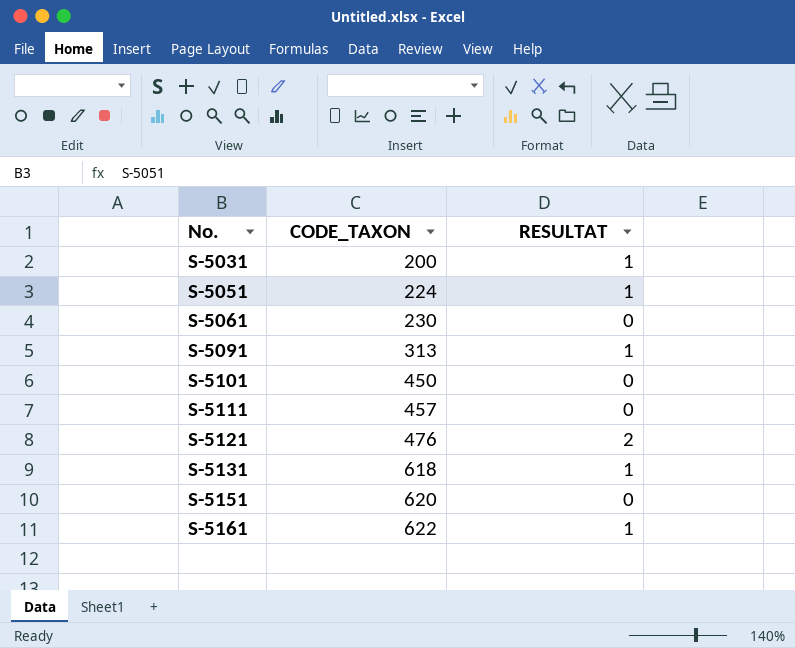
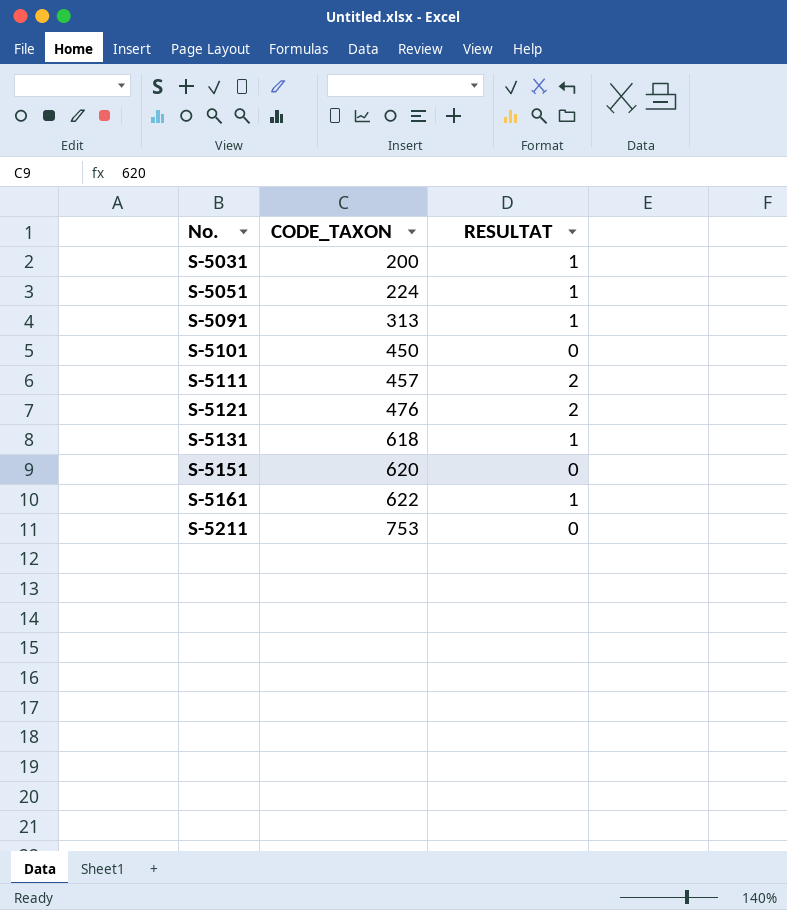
row S-5061: 230 | 0 -> none
S-5111 | RESULTAT: 0 -> 2
row S-5211: none -> 753 | 0

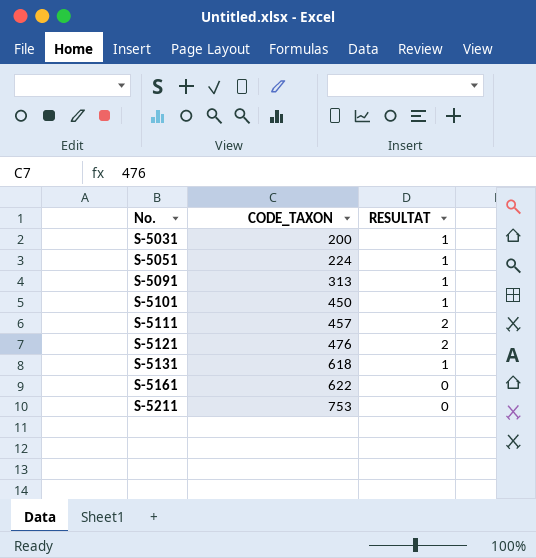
row S-5151: 620 | 0 -> none
S-5101 | RESULTAT: 0 -> 1
S-5161 | RESULTAT: 1 -> 0

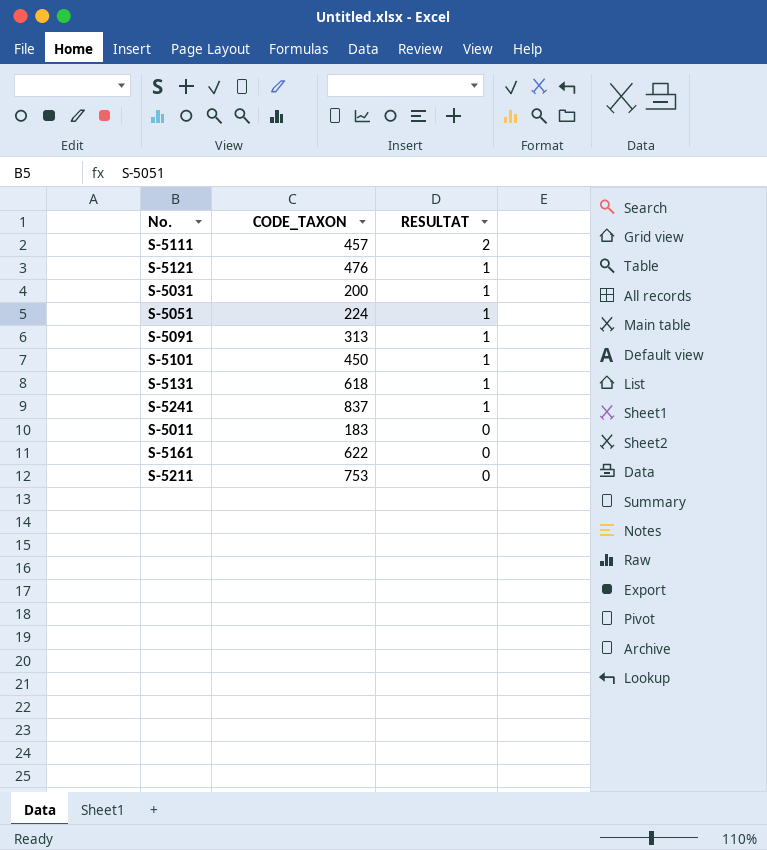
row order: No. ascending -> RESULTAT descending
S-5121 | RESULTAT: 2 -> 1
row S-5241: none -> 837 | 1
row S-5011: none -> 183 | 0

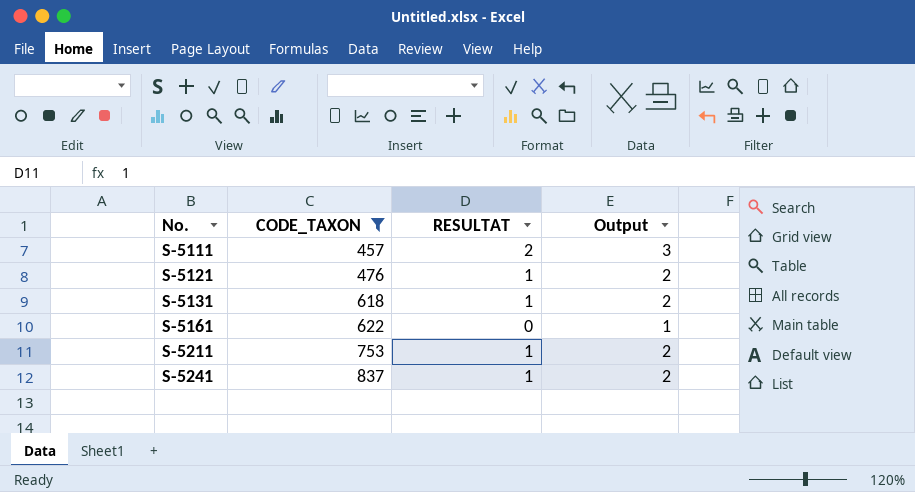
filter: none -> CODE_TAXON >= 457
row order: RESULTAT descending -> No. ascending
column Output | formula: none -> [RESULTAT] + 1
S-5211 | RESULTAT: 0 -> 1

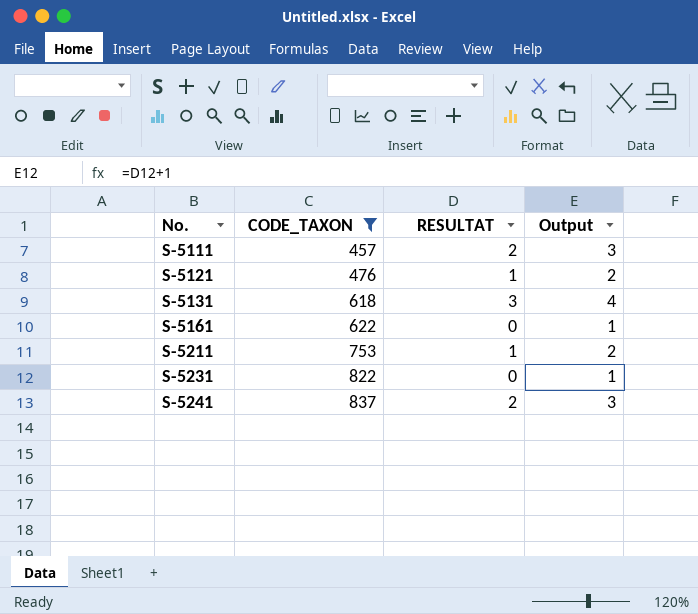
S-5131 | RESULTAT: 1 -> 3
S-5131 | Output: 2 -> 4
row S-5231: none -> 822 | 0 | 1
S-5241 | RESULTAT: 1 -> 2
S-5241 | Output: 2 -> 3

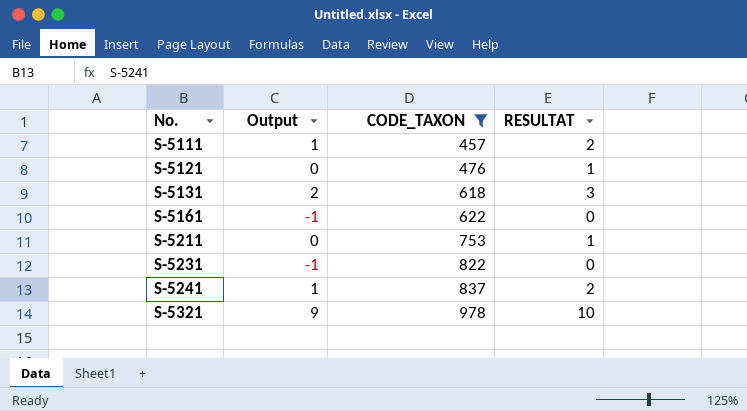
column Output | formula: [RESULTAT] + 1 -> [RESULTAT] - 1
column Output | position: 4 -> 2
row S-5321: none -> 9 | 978 | 10

